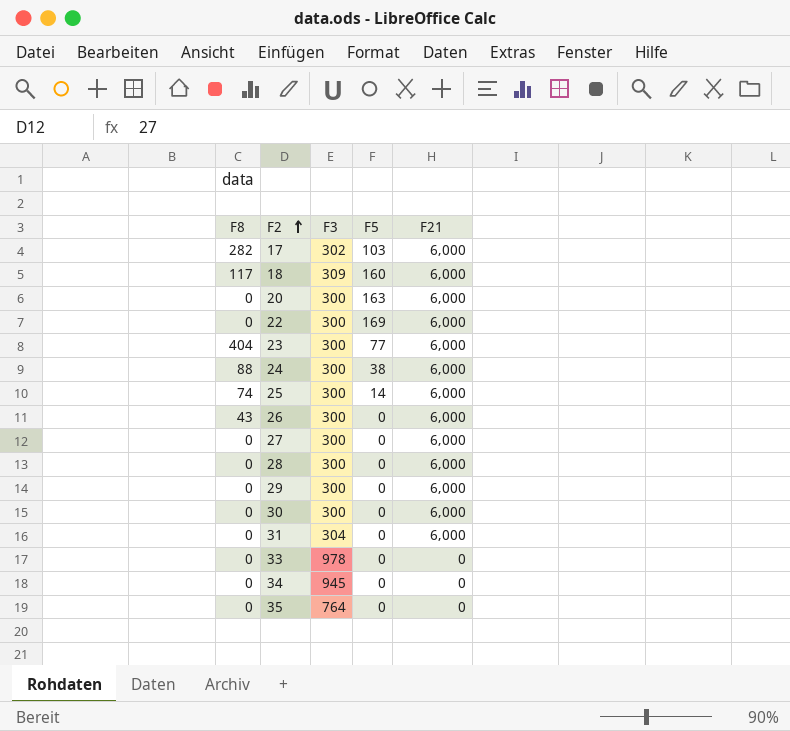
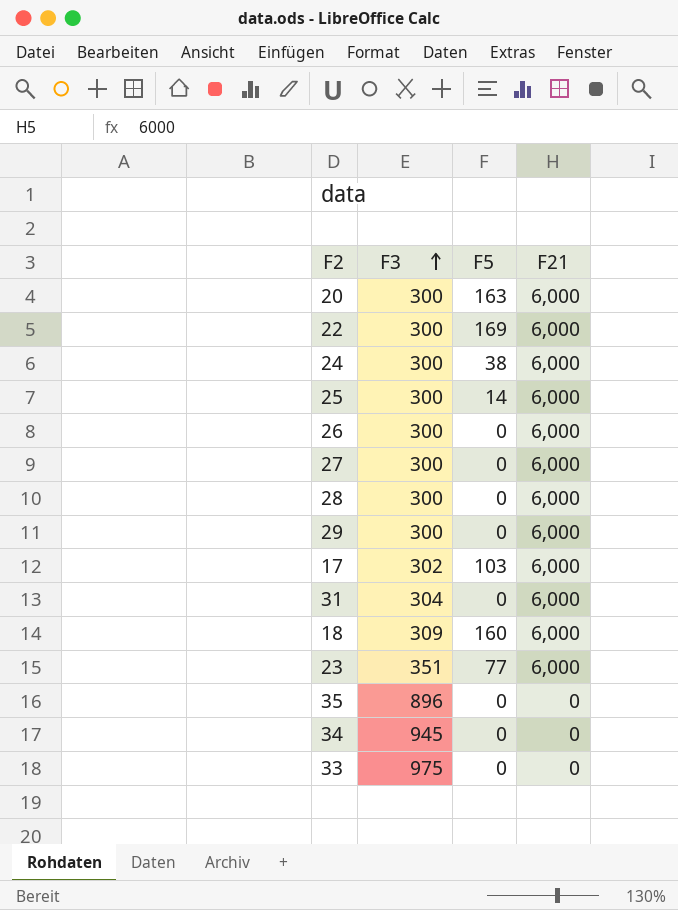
row order: F2 ascending -> F3 ascending
column F8 | position: 1 -> none
row 30: 0 | 300 | 0 | 6,000 -> none
23 | F3: 300 -> 351
35 | F3: 764 -> 896
33 | F3: 978 -> 975

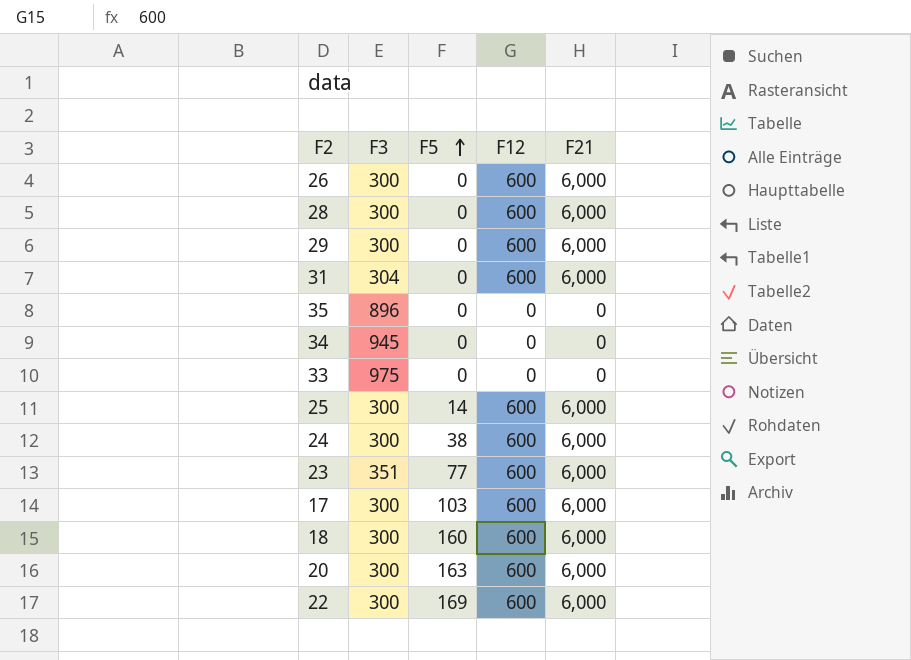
row order: F3 ascending -> F5 ascending
column F12 | position: none -> 4
row 27: 300 | 0 | 6,000 -> none
17 | F3: 302 -> 300
18 | F3: 309 -> 300

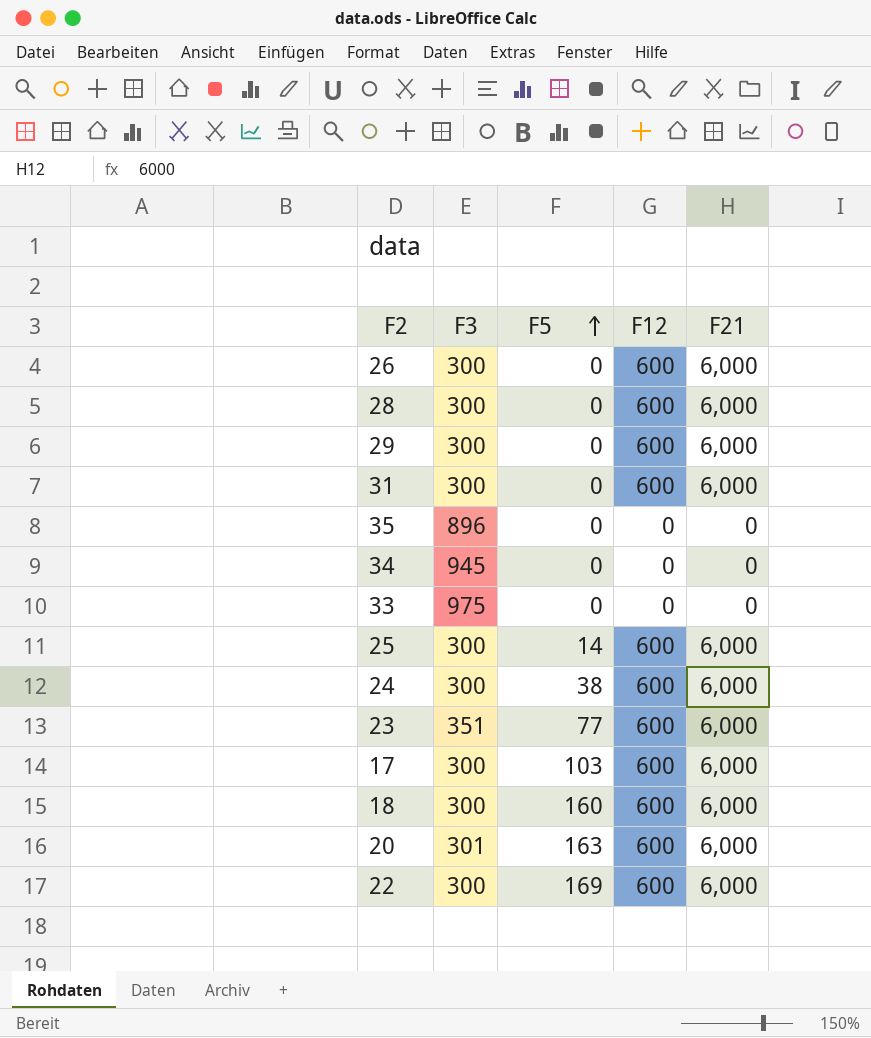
31 | F3: 304 -> 300
20 | F3: 300 -> 301

